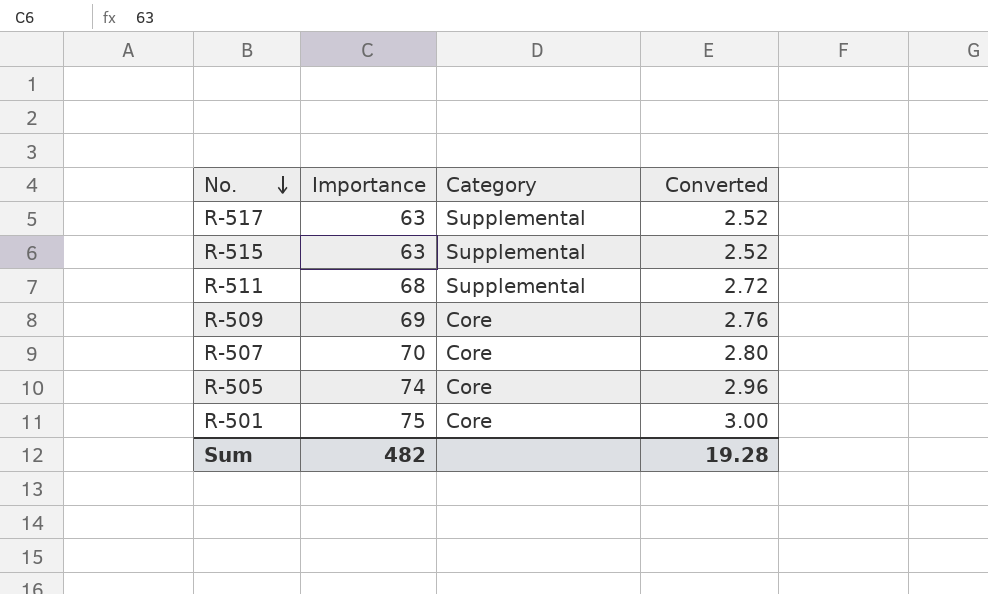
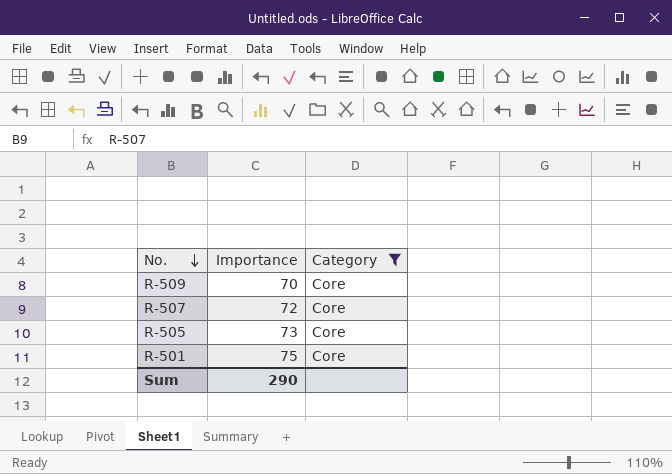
filter: none -> Category = Core
column Converted | formula: [Importance] * 0.04 -> none
R-509 | Importance: 69 -> 70
R-507 | Importance: 70 -> 72
R-505 | Importance: 74 -> 73
Sum | Importance: 482 -> 290

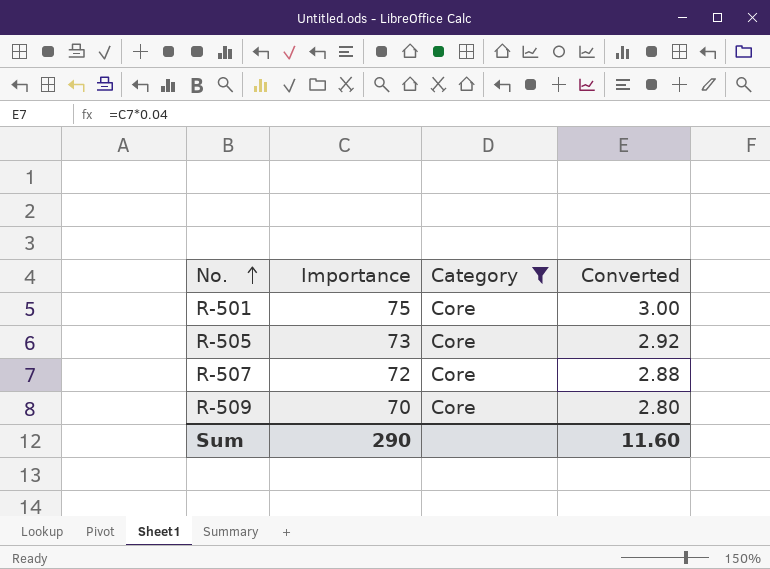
row order: No. descending -> No. ascending
column Converted | formula: none -> [Importance] * 0.04

